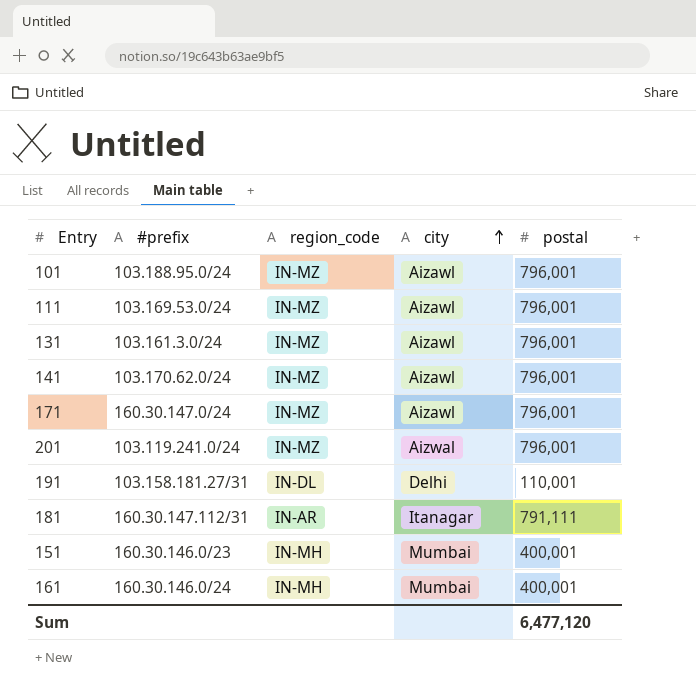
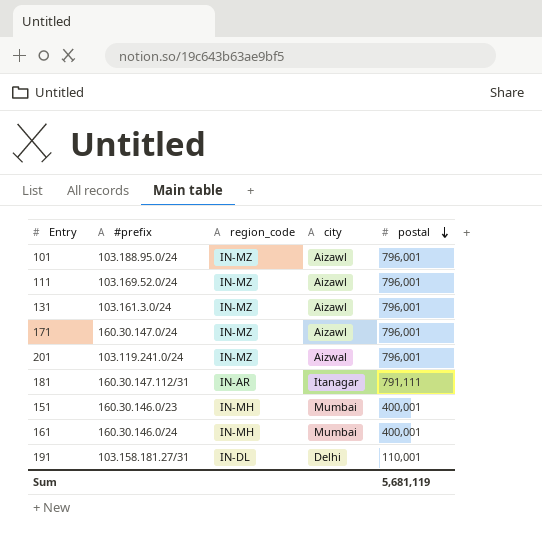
row order: city ascending -> postal descending
row 141: 103.170.62.0/24 | IN-MZ | Aizawl | 796,001 -> none
111 | #prefix: 103.169.53.0/24 -> 103.169.52.0/24
Sum | postal: 6,477,120 -> 5,681,119

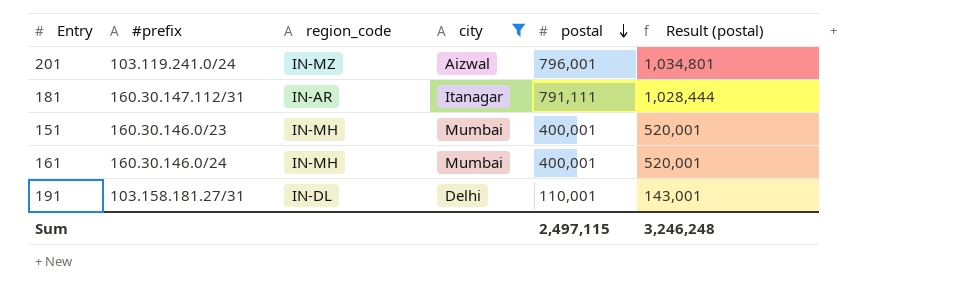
filter: none -> city != Aizawl
column Result (postal) | formula: none -> [postal] * 1.3
Sum | postal: 5,681,119 -> 2,497,115

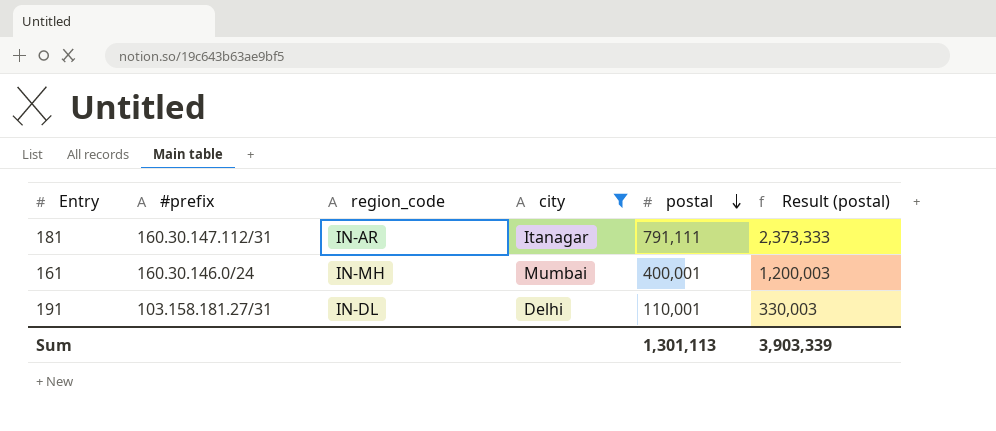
column Result (postal) | formula: [postal] * 1.3 -> [postal] * 3
row 201: 103.119.241.0/24 | IN-MZ | Aizwal | 796,001 | 1,034,801 -> none
row 151: 160.30.146.0/23 | IN-MH | Mumbai | 400,001 | 520,001 -> none
Sum | postal: 2,497,115 -> 1,301,113
Sum | Result (postal): 3,246,248 -> 3,903,339

